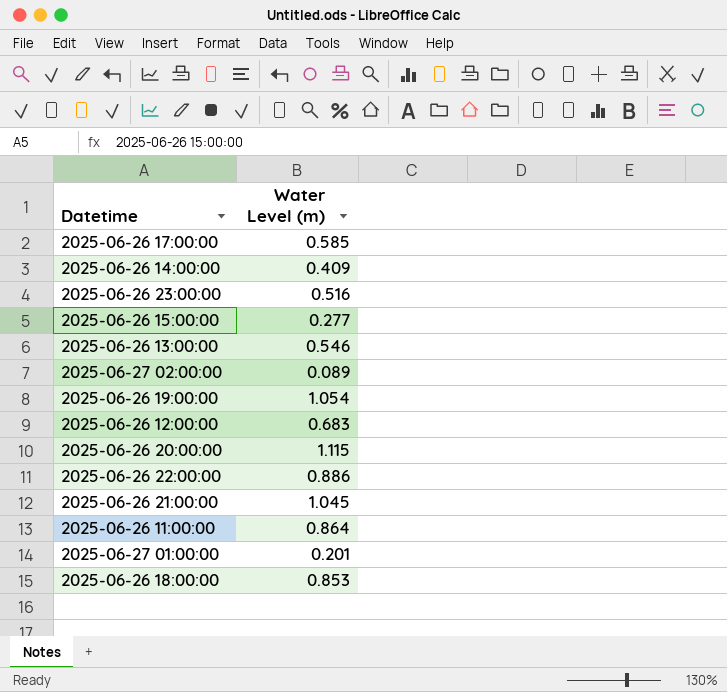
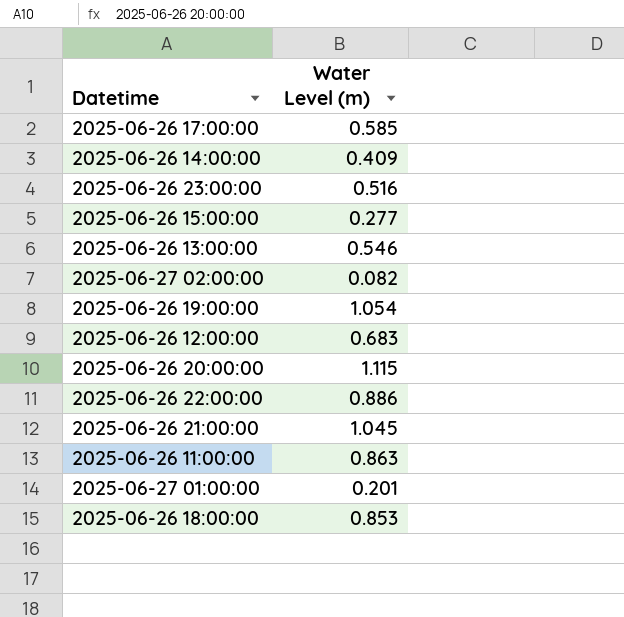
2025-06-27 02:00:00 | Water Level (m): 0.089 -> 0.082
2025-06-26 11:00:00 | Water Level (m): 0.864 -> 0.863

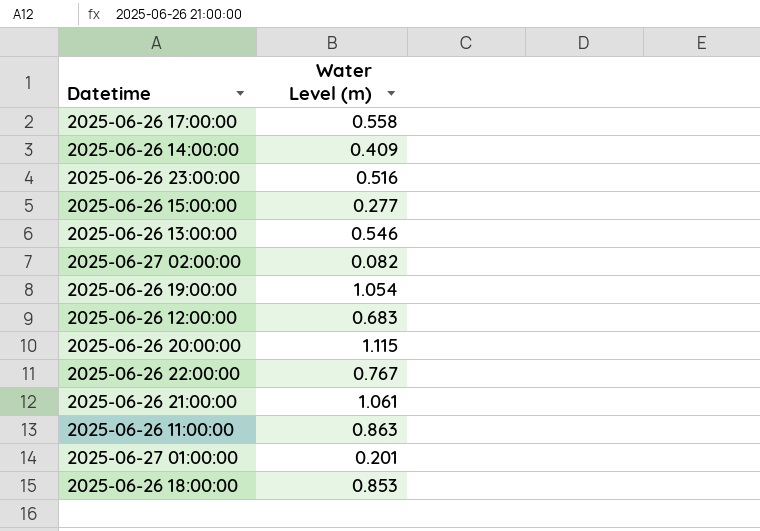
2025-06-26 17:00:00 | Water Level (m): 0.585 -> 0.558
2025-06-26 22:00:00 | Water Level (m): 0.886 -> 0.767
2025-06-26 21:00:00 | Water Level (m): 1.045 -> 1.061

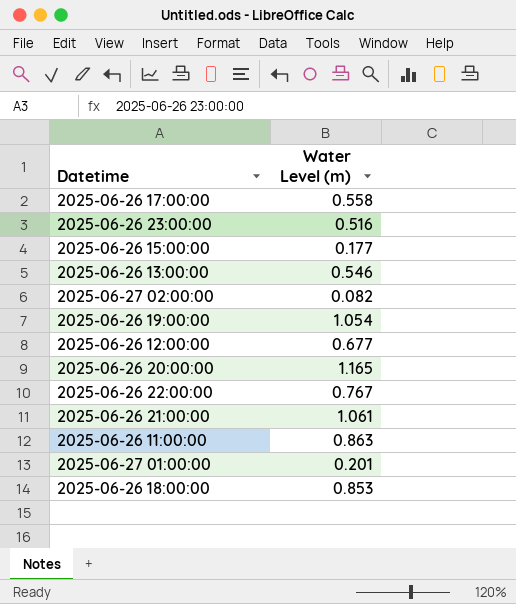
row 2025-06-26 14:00:00: 0.409 -> none
2025-06-26 15:00:00 | Water Level (m): 0.277 -> 0.177
2025-06-26 12:00:00 | Water Level (m): 0.683 -> 0.677
2025-06-26 20:00:00 | Water Level (m): 1.115 -> 1.165

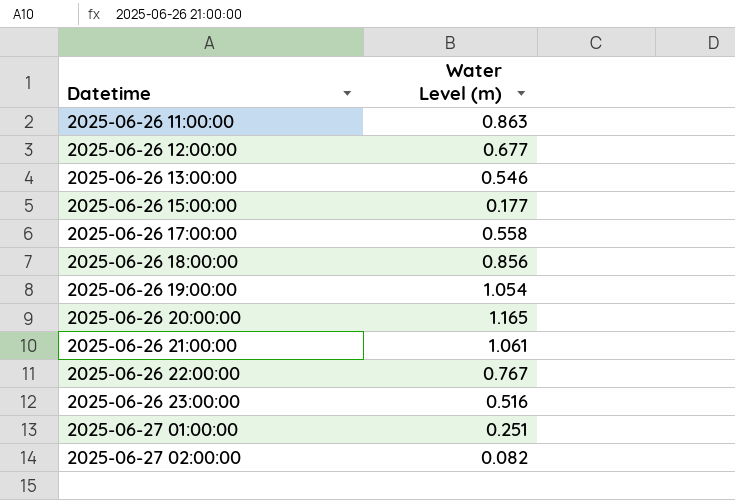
row order: none -> Datetime ascending
2025-06-26 18:00:00 | Water Level (m): 0.853 -> 0.856
2025-06-27 01:00:00 | Water Level (m): 0.201 -> 0.251

